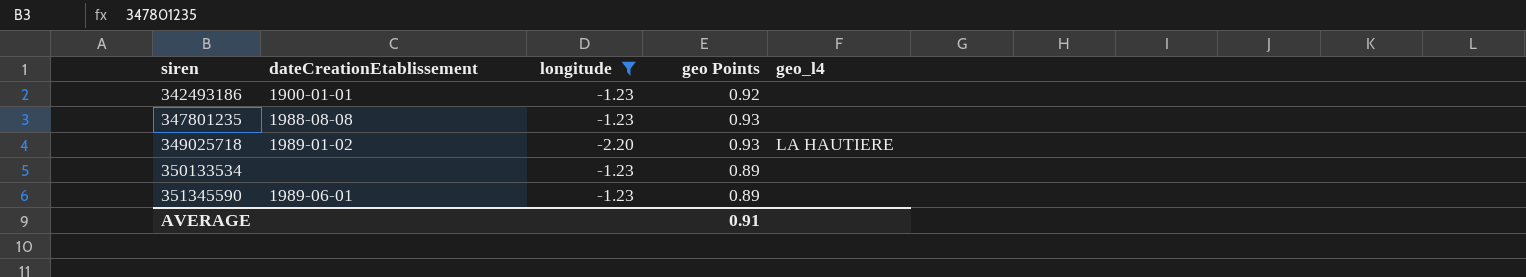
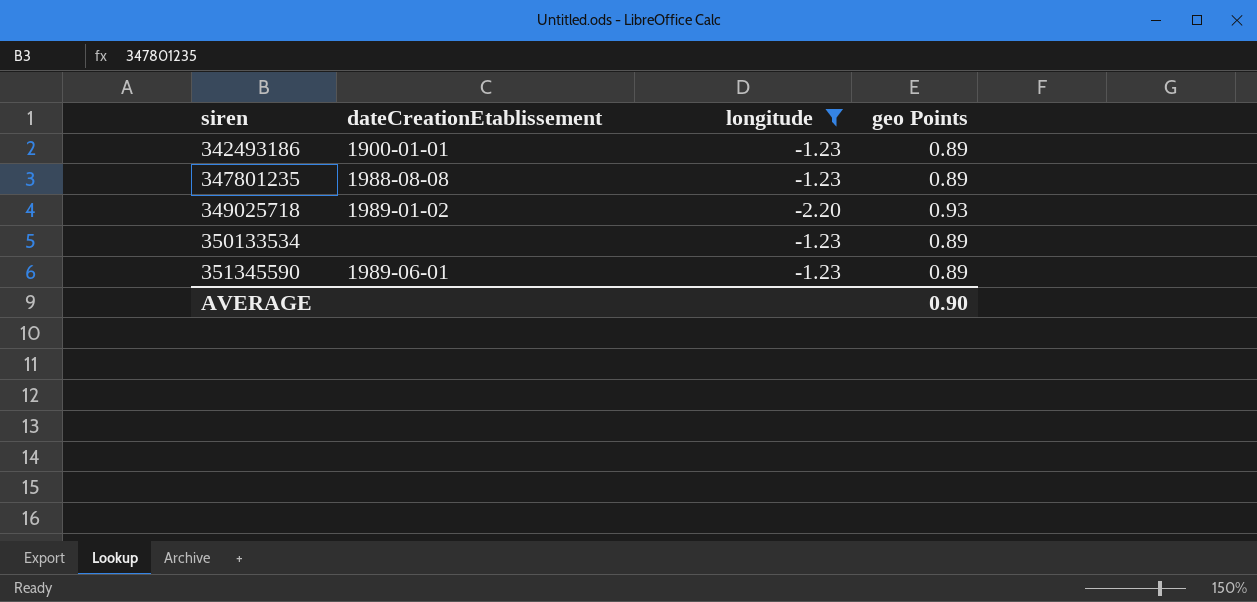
column geo_l4 | position: 5 -> none
342493186 | geo Points: 0.92 -> 0.89
347801235 | geo Points: 0.93 -> 0.89
AVERAGE | geo Points: 0.91 -> 0.90

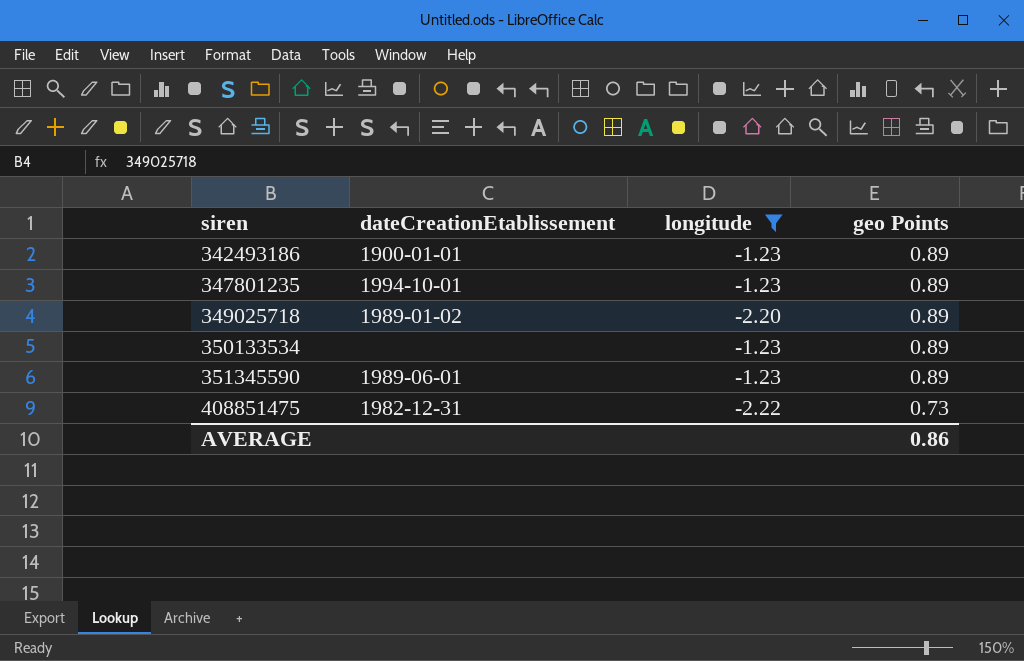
347801235 | dateCreationEtablissement: 1988-08-08 -> 1994-10-01
349025718 | geo Points: 0.93 -> 0.89
row 408851475: none -> 1982-12-31 | -2.22 | 0.73
AVERAGE | geo Points: 0.90 -> 0.86

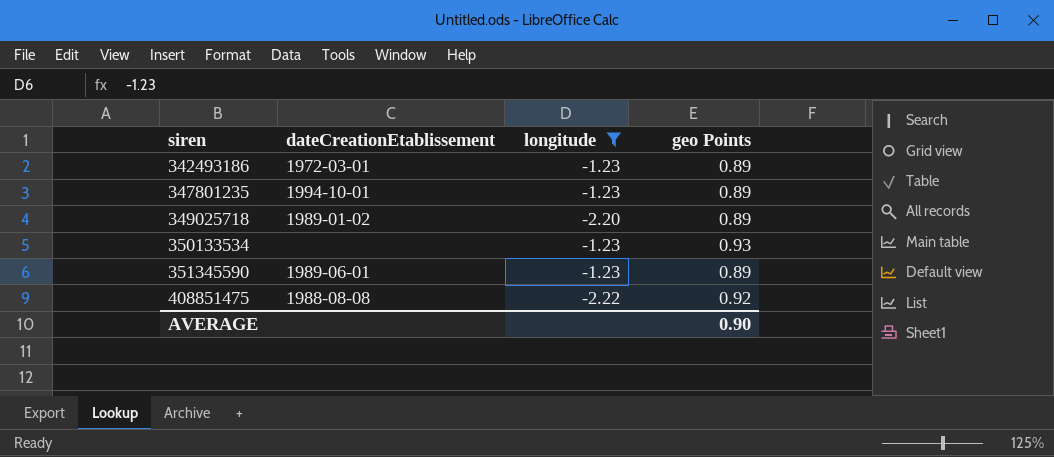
342493186 | dateCreationEtablissement: 1900-01-01 -> 1972-03-01
350133534 | geo Points: 0.89 -> 0.93
408851475 | dateCreationEtablissement: 1982-12-31 -> 1988-08-08
408851475 | geo Points: 0.73 -> 0.92
AVERAGE | geo Points: 0.86 -> 0.90

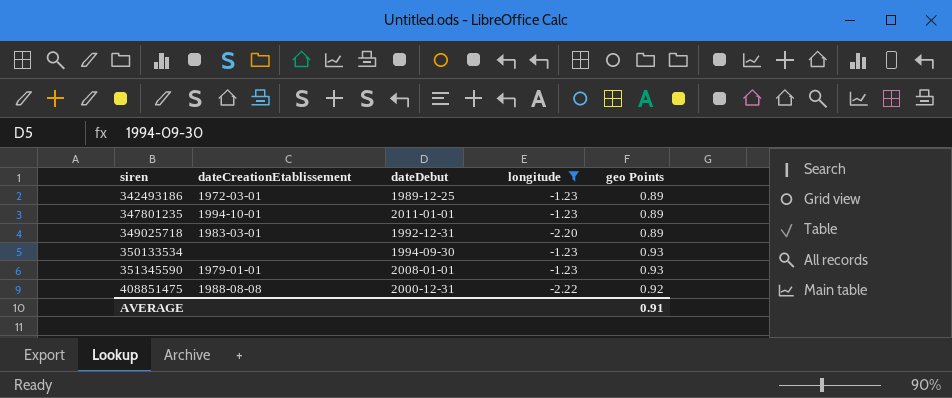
column dateDebut | position: none -> 3
349025718 | dateCreationEtablissement: 1989-01-02 -> 1983-03-01
351345590 | dateCreationEtablissement: 1989-06-01 -> 1979-01-01
351345590 | geo Points: 0.89 -> 0.93
AVERAGE | geo Points: 0.90 -> 0.91

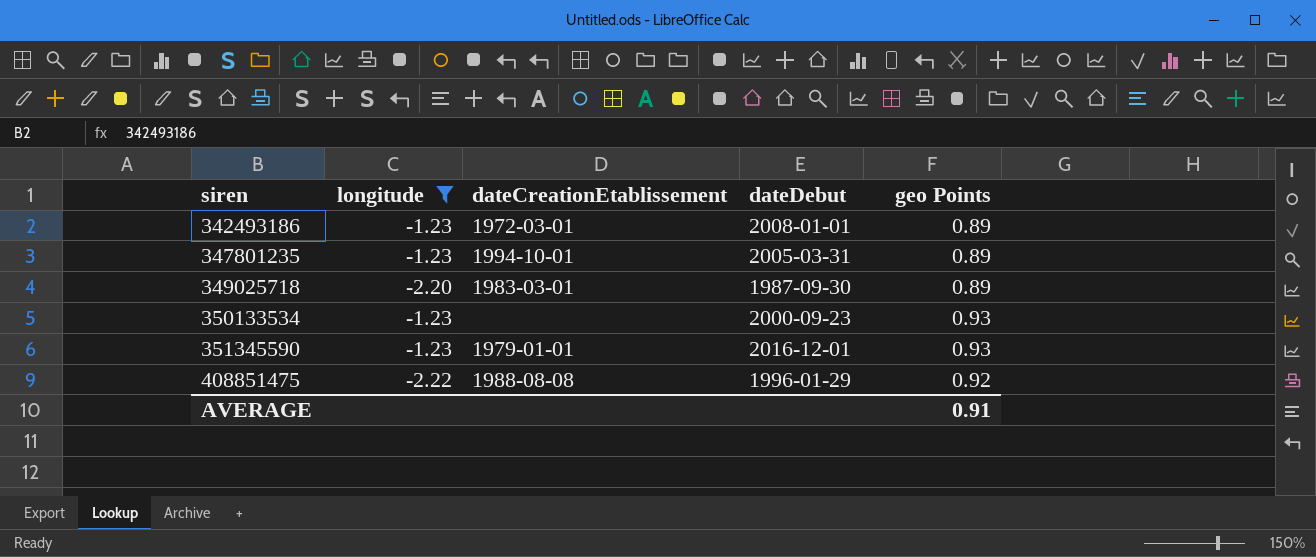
column longitude | position: 4 -> 2
342493186 | dateDebut: 1989-12-25 -> 2008-01-01
347801235 | dateDebut: 2011-01-01 -> 2005-03-31
349025718 | dateDebut: 1992-12-31 -> 1987-09-30
350133534 | dateDebut: 1994-09-30 -> 2000-09-23
351345590 | dateDebut: 2008-01-01 -> 2016-12-01
408851475 | dateDebut: 2000-12-31 -> 1996-01-29

